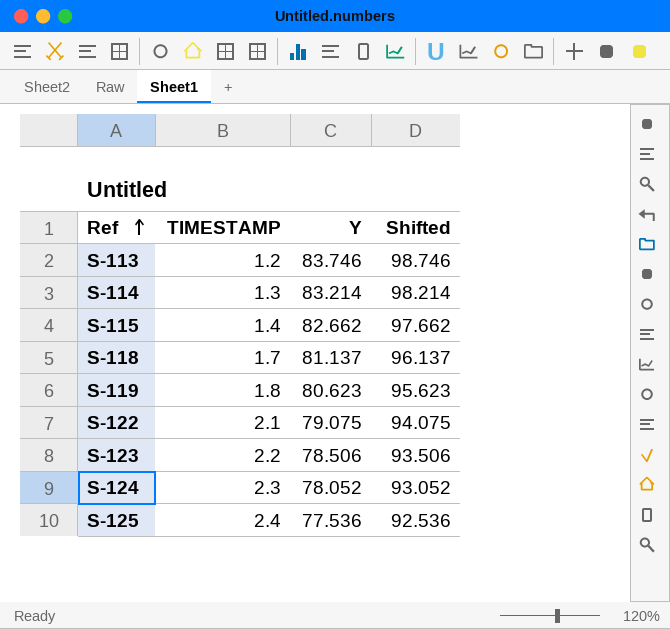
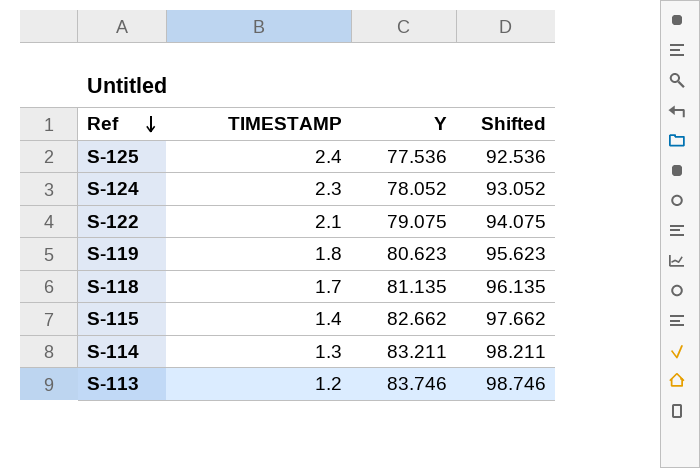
row order: Ref ascending -> Ref descending
row S-123: 2.2 | 78.506 | 93.506 -> none
S-118 | Y: 81.137 -> 81.135
S-118 | Shifted: 96.137 -> 96.135
S-114 | Y: 83.214 -> 83.211
S-114 | Shifted: 98.214 -> 98.211

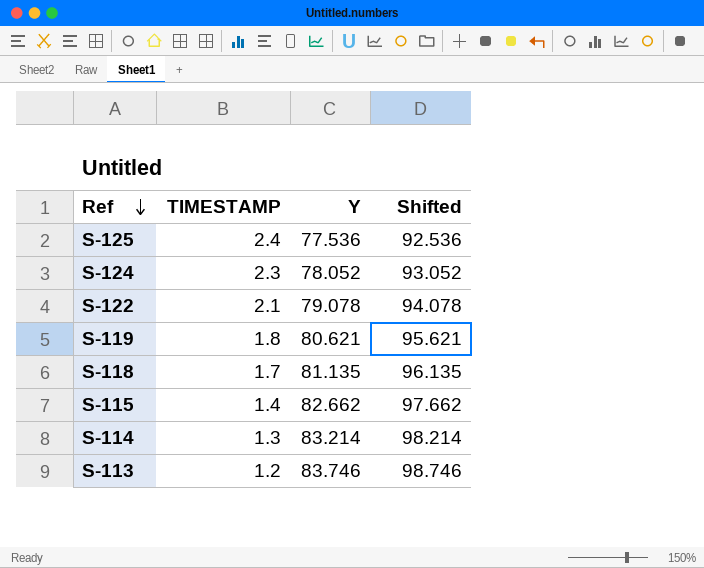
S-122 | Y: 79.075 -> 79.078
S-122 | Shifted: 94.075 -> 94.078
S-119 | Y: 80.623 -> 80.621
S-119 | Shifted: 95.623 -> 95.621
S-114 | Y: 83.211 -> 83.214
S-114 | Shifted: 98.211 -> 98.214

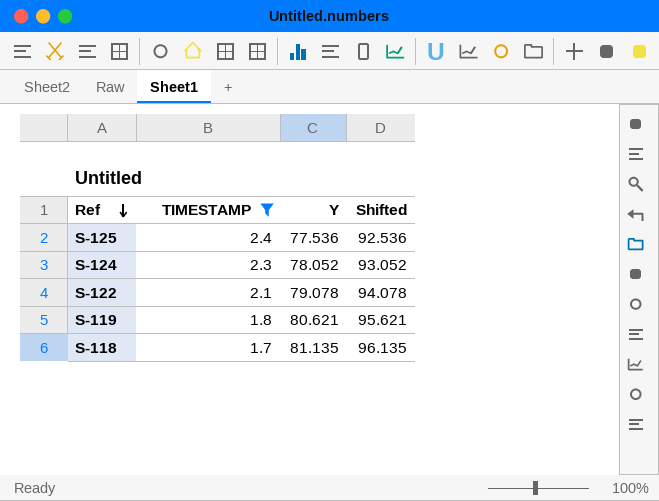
filter: none -> TIMESTAMP >= 1.7

